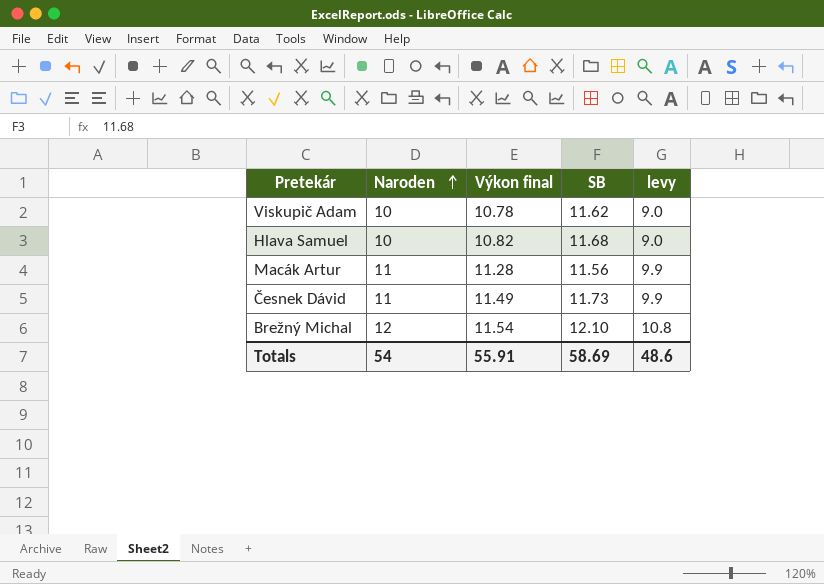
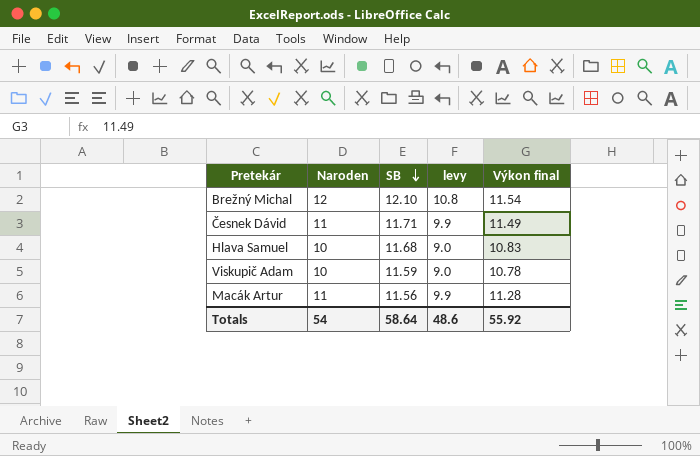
row order: Naroden ascending -> SB descending
column Výkon final | position: 3 -> 5
Česnek Dávid | SB: 11.73 -> 11.71
Hlava Samuel | Výkon final: 10.82 -> 10.83
Viskupič Adam | SB: 11.62 -> 11.59
Totals | SB: 58.69 -> 58.64
Totals | Výkon final: 55.91 -> 55.92

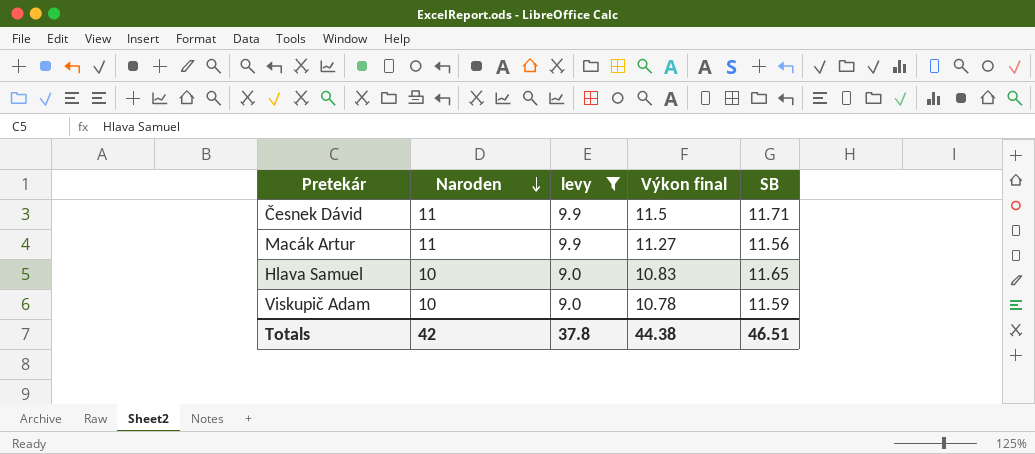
filter: none -> levy != 10.8
row order: SB descending -> Naroden descending
column SB | position: 3 -> 5
Česnek Dávid | Výkon final: 11.49 -> 11.5
Macák Artur | Výkon final: 11.28 -> 11.27
Hlava Samuel | SB: 11.68 -> 11.65
Totals | Naroden: 54 -> 42
Totals | levy: 48.6 -> 37.8
Totals | Výkon final: 55.92 -> 44.38
Totals | SB: 58.64 -> 46.51

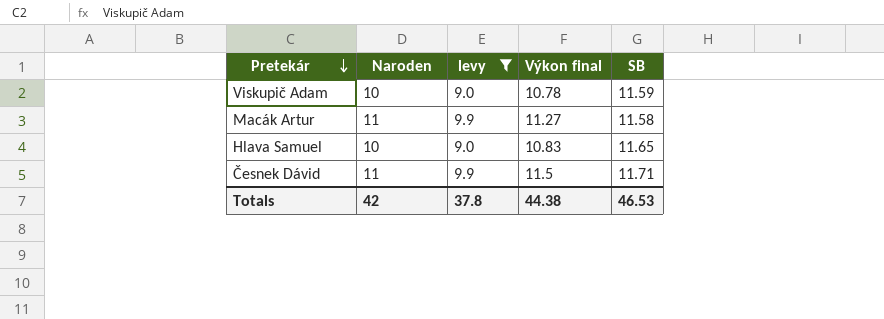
row order: Naroden descending -> Pretekár descending
Macák Artur | SB: 11.56 -> 11.58
Totals | SB: 46.51 -> 46.53

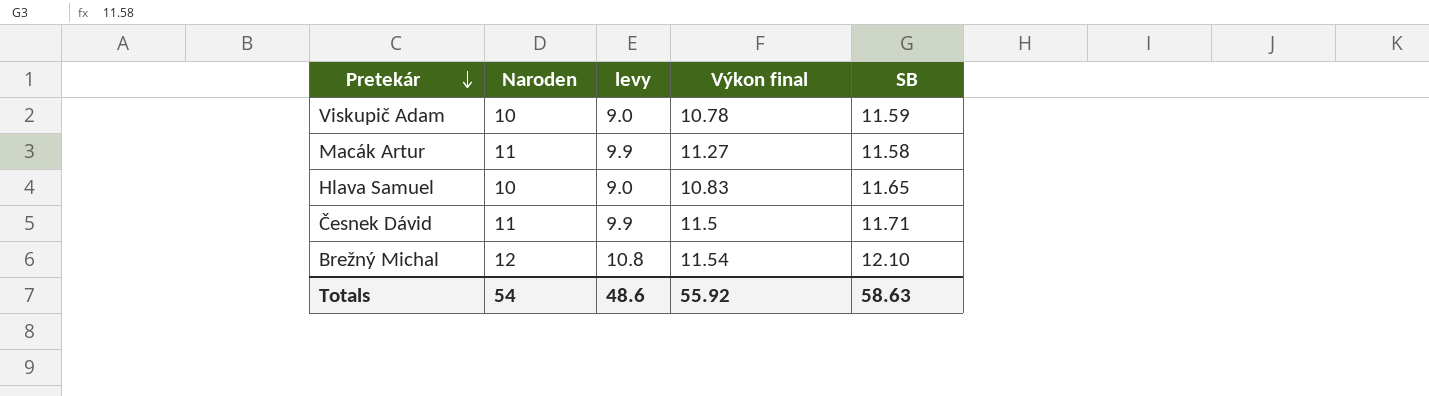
filter: levy != 10.8 -> none
Totals | Naroden: 42 -> 54
Totals | levy: 37.8 -> 48.6
Totals | Výkon final: 44.38 -> 55.92
Totals | SB: 46.53 -> 58.63

